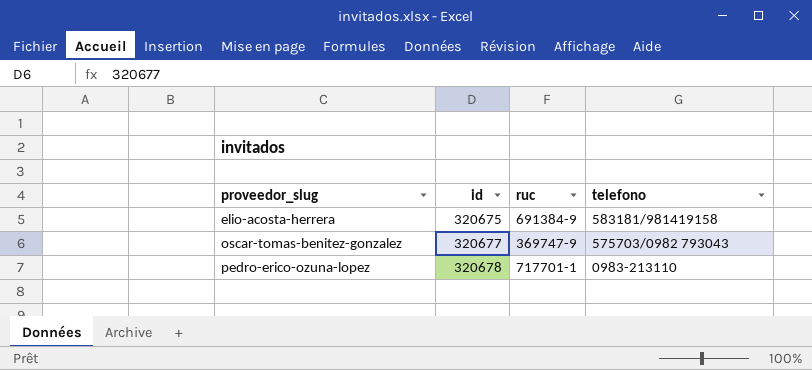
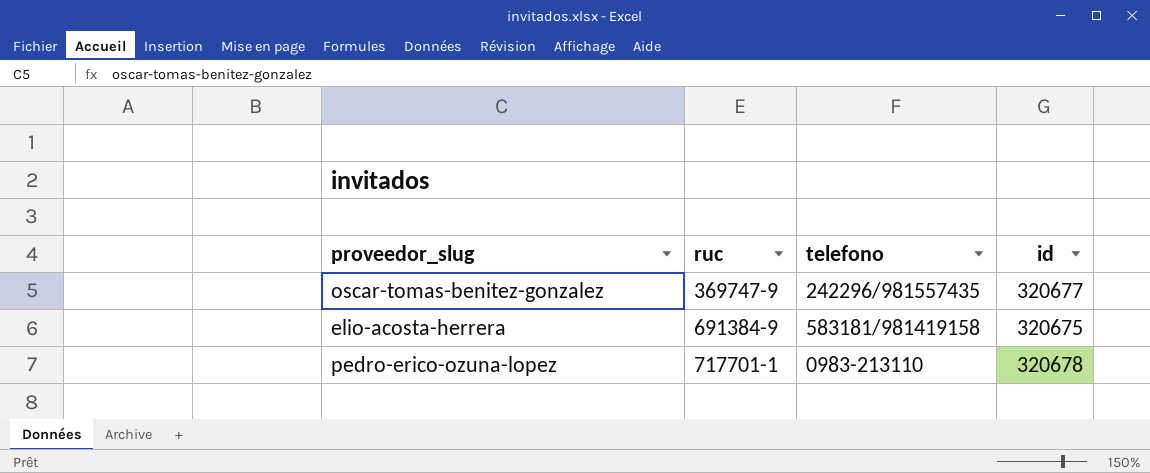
row order: proveedor_slug ascending -> ruc ascending
column id | position: 2 -> 4
oscar-tomas-benitez-gonzalez | telefono: 575703/0982 793043 -> 242296/981557435

